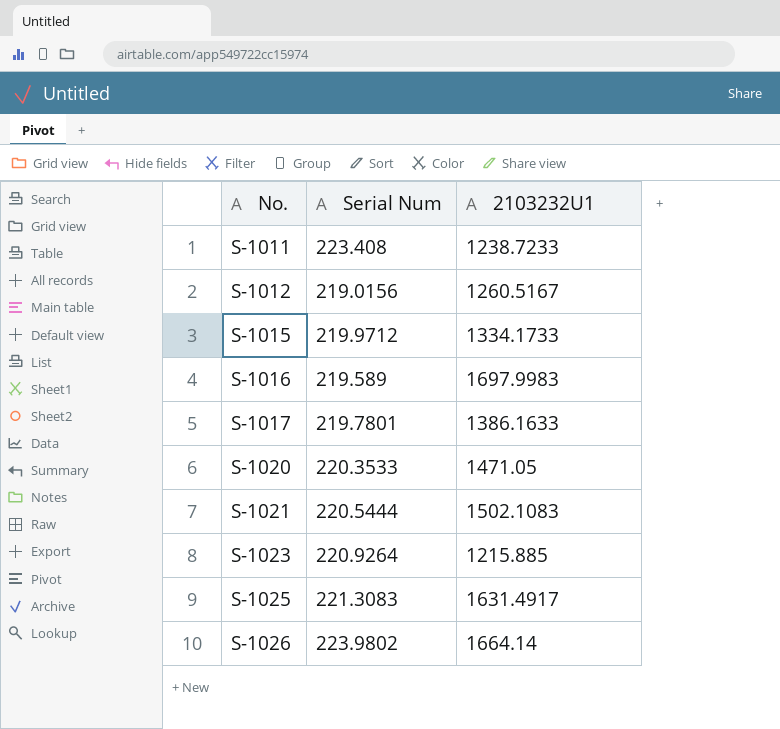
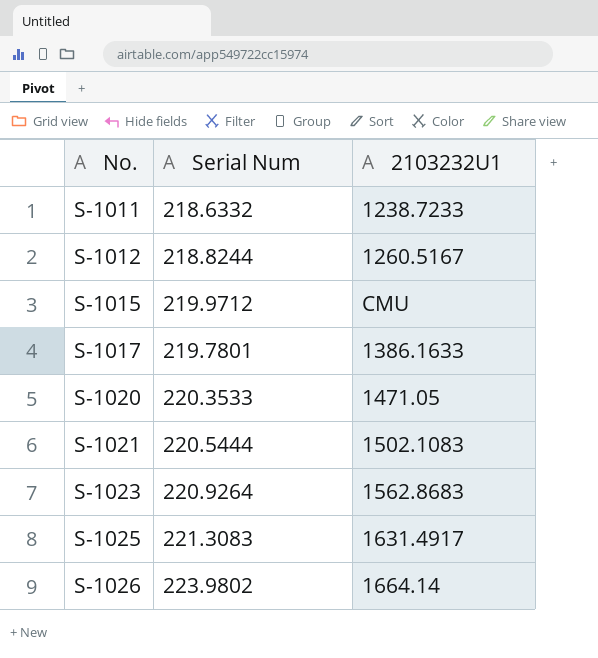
row S-1016: 219.589 | 1697.9983 -> none
S-1011 | Serial Num: 223.408 -> 218.6332
S-1012 | Serial Num: 219.0156 -> 218.8244
S-1015 | 2103232U1: 1334.1733 -> CMU
S-1023 | 2103232U1: 1215.885 -> 1562.8683

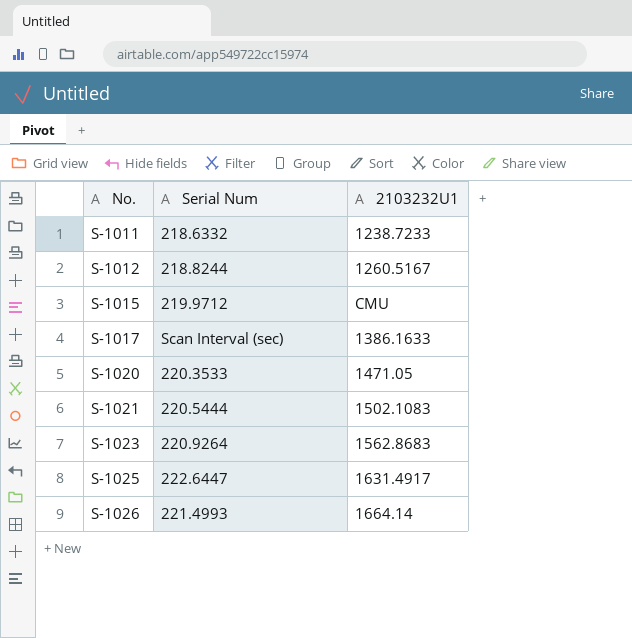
S-1017 | Serial Num: 219.7801 -> Scan Interval (sec)
S-1025 | Serial Num: 221.3083 -> 222.6447
S-1026 | Serial Num: 223.9802 -> 221.4993

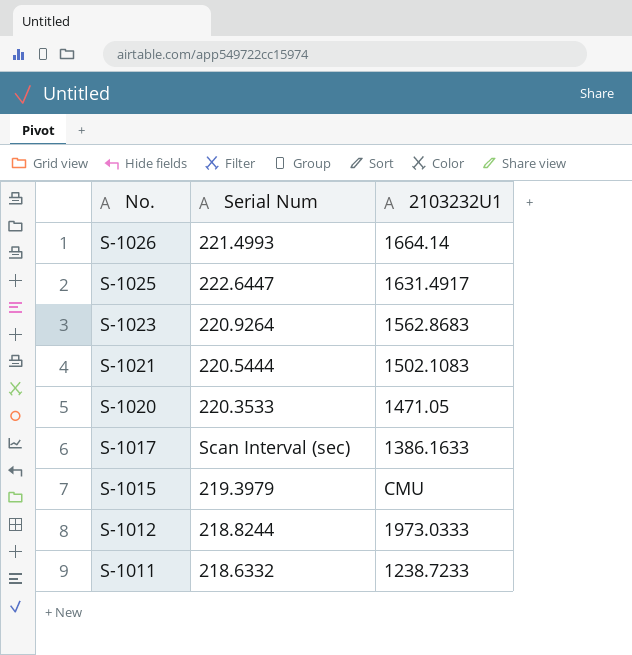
row order: No. ascending -> No. descending
S-1015 | Serial Num: 219.9712 -> 219.3979
S-1012 | 2103232U1: 1260.5167 -> 1973.0333

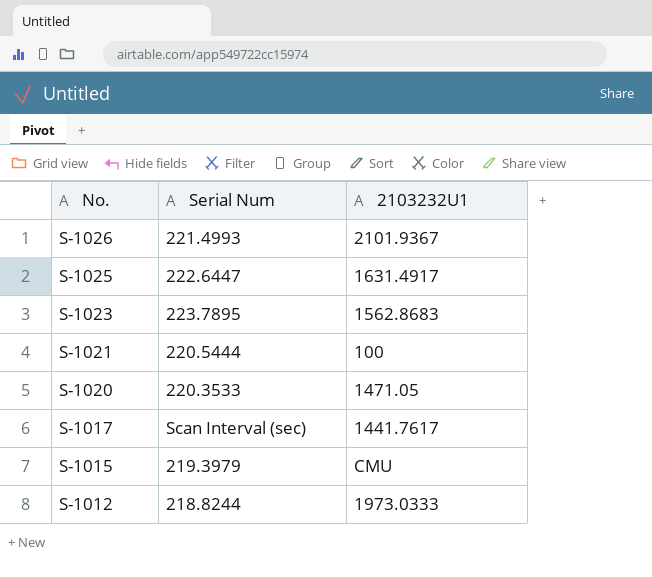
row S-1011: 218.6332 | 1238.7233 -> none
S-1026 | 2103232U1: 1664.14 -> 2101.9367
S-1023 | Serial Num: 220.9264 -> 223.7895
S-1021 | 2103232U1: 1502.1083 -> 100
S-1017 | 2103232U1: 1386.1633 -> 1441.7617

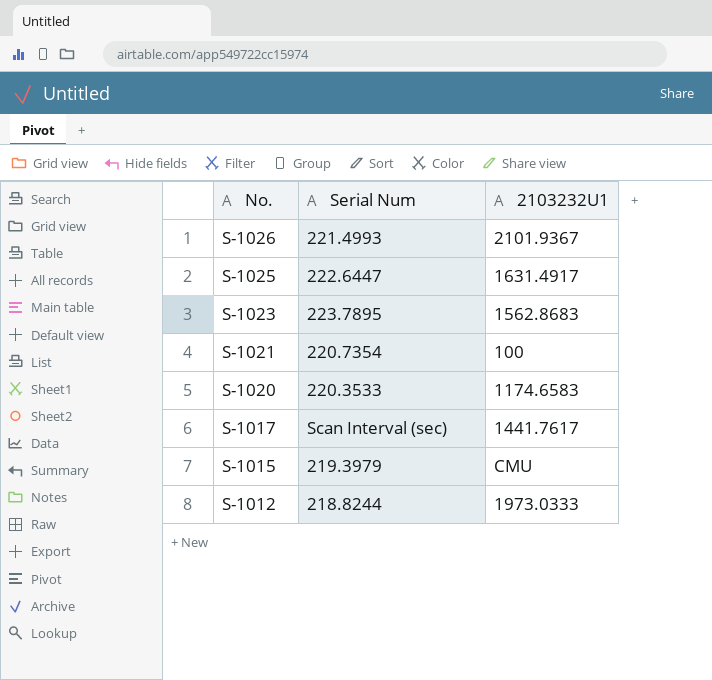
S-1021 | Serial Num: 220.5444 -> 220.7354
S-1020 | 2103232U1: 1471.05 -> 1174.6583

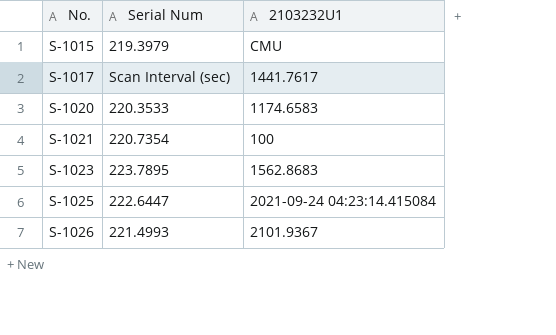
row order: No. descending -> No. ascending
row S-1012: 218.8244 | 1973.0333 -> none
S-1025 | 2103232U1: 1631.4917 -> 2021-09-24 04:23:14.415084

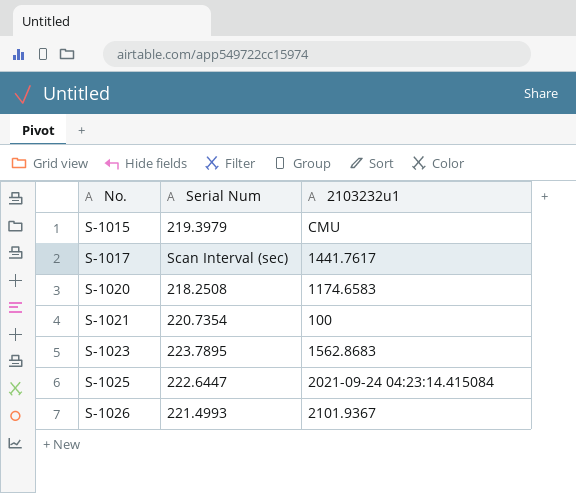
column name: 2103232U1 -> 2103232u1
S-1020 | Serial Num: 220.3533 -> 218.2508

